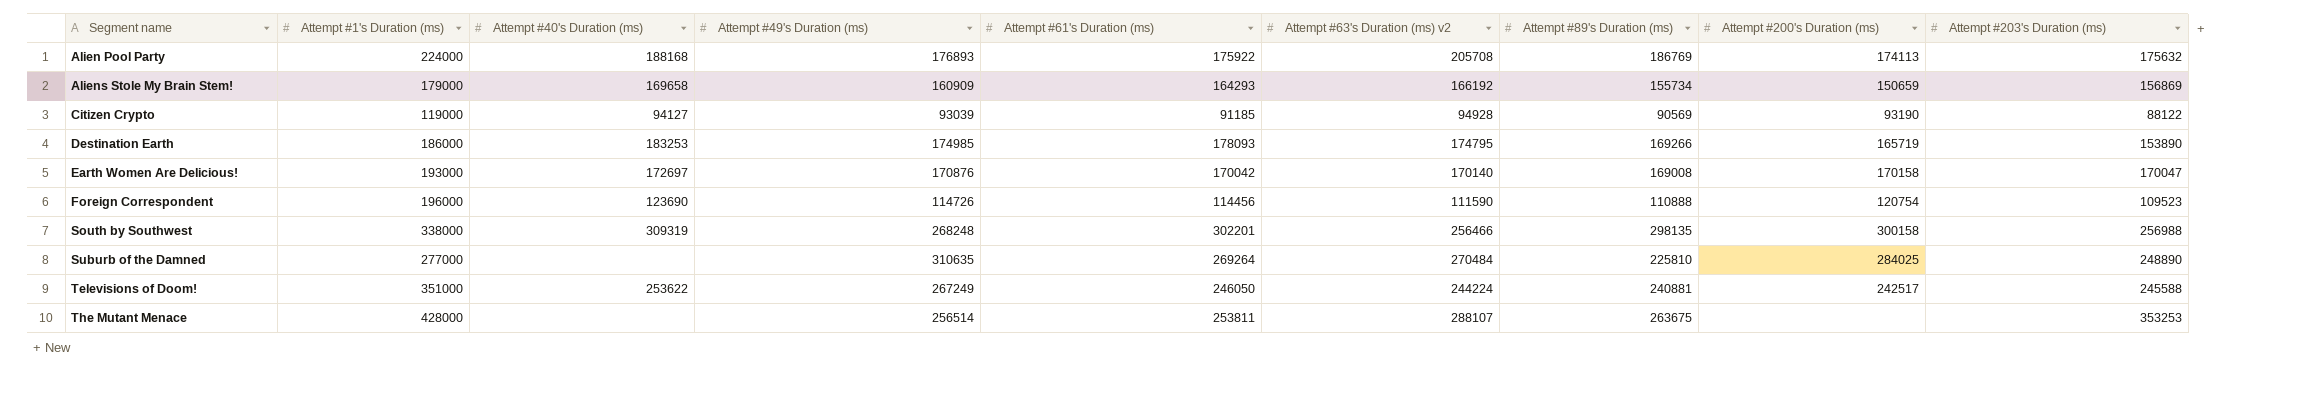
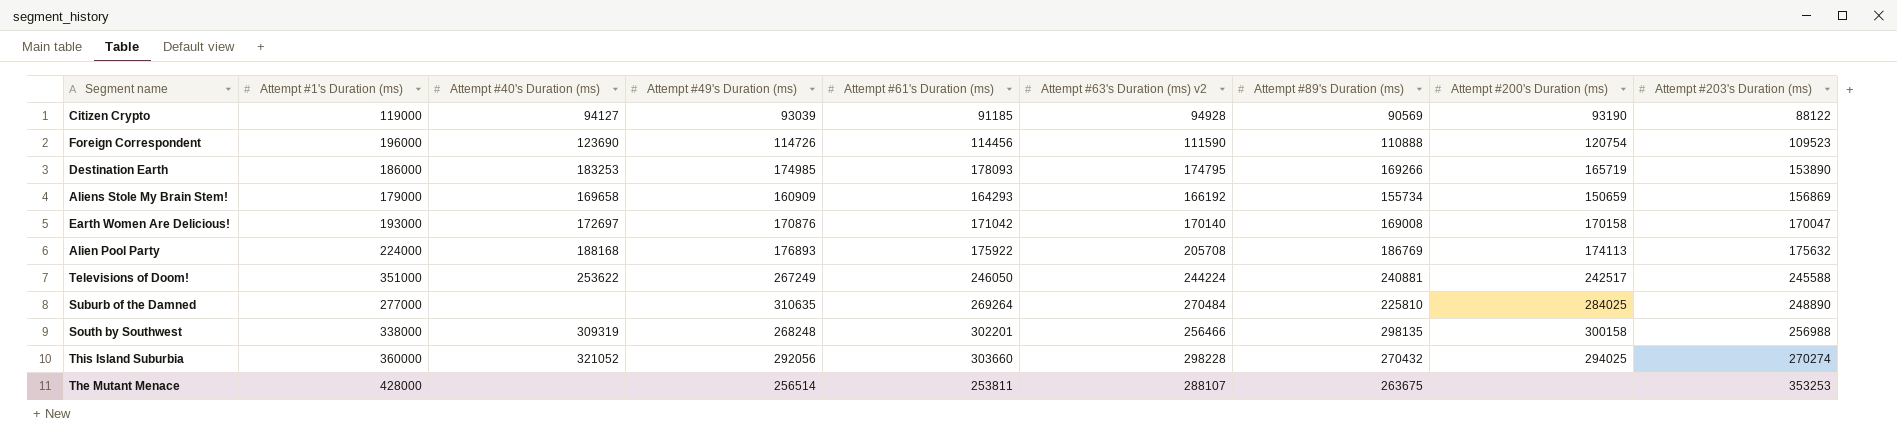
row order: Segment name ascending -> Attempt #203's Duration (ms) ascending
Earth Women Are Delicious! | Attempt #61's Duration (ms): 170042 -> 171042
row This Island Suburbia: none -> 360000 | 321052 | 292056 | 303660 | 298228 | 270432 | 294025 | 270274

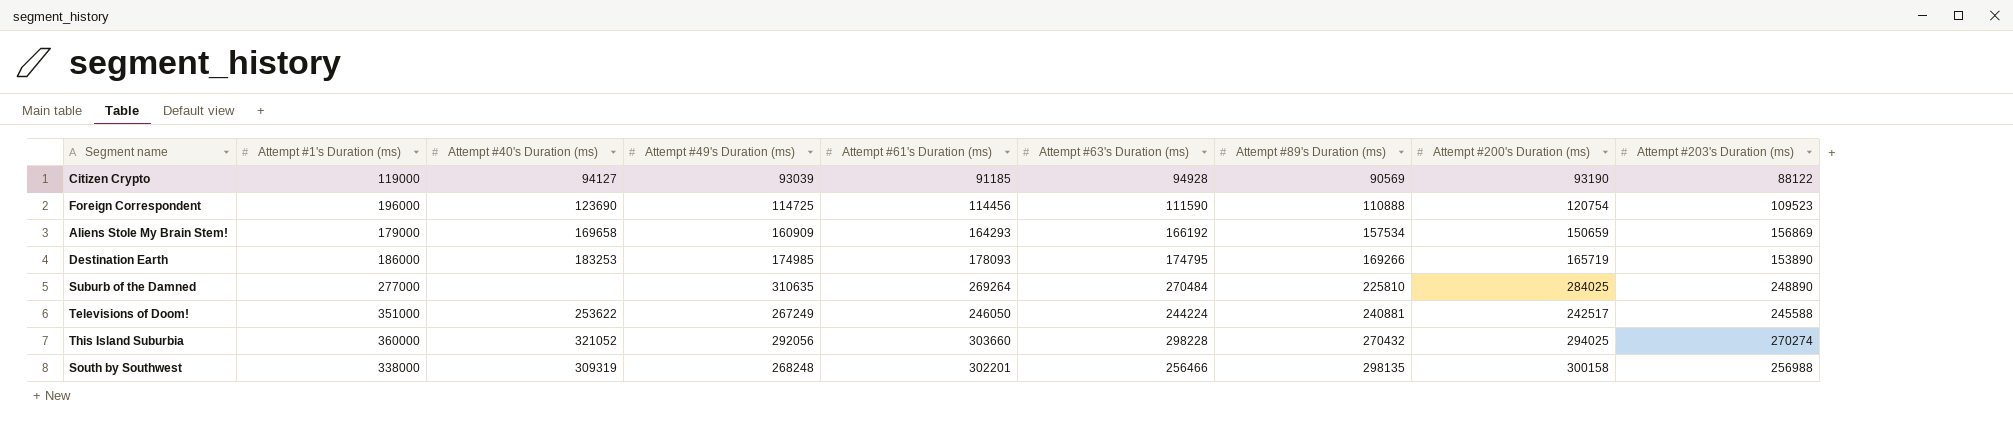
row order: Attempt #203's Duration (ms) ascending -> Attempt #89's Duration (ms) ascending
column name: Attempt #63's Duration (ms) v2 -> Attempt #63's Duration (ms)
row Earth Women Are Delicious!: 193000 | 172697 | 170876 | 171042 | 170140 | 169008 | 170158 | 170047 -> none
row Alien Pool Party: 224000 | 188168 | 176893 | 175922 | 205708 | 186769 | 174113 | 175632 -> none
row The Mutant Menace: 428000 | none | 256514 | 253811 | 288107 | 263675 | none | 353253 -> none
Foreign Correspondent | Attempt #49's Duration (ms): 114726 -> 114725
Aliens Stole My Brain Stem! | Attempt #89's Duration (ms): 155734 -> 157534

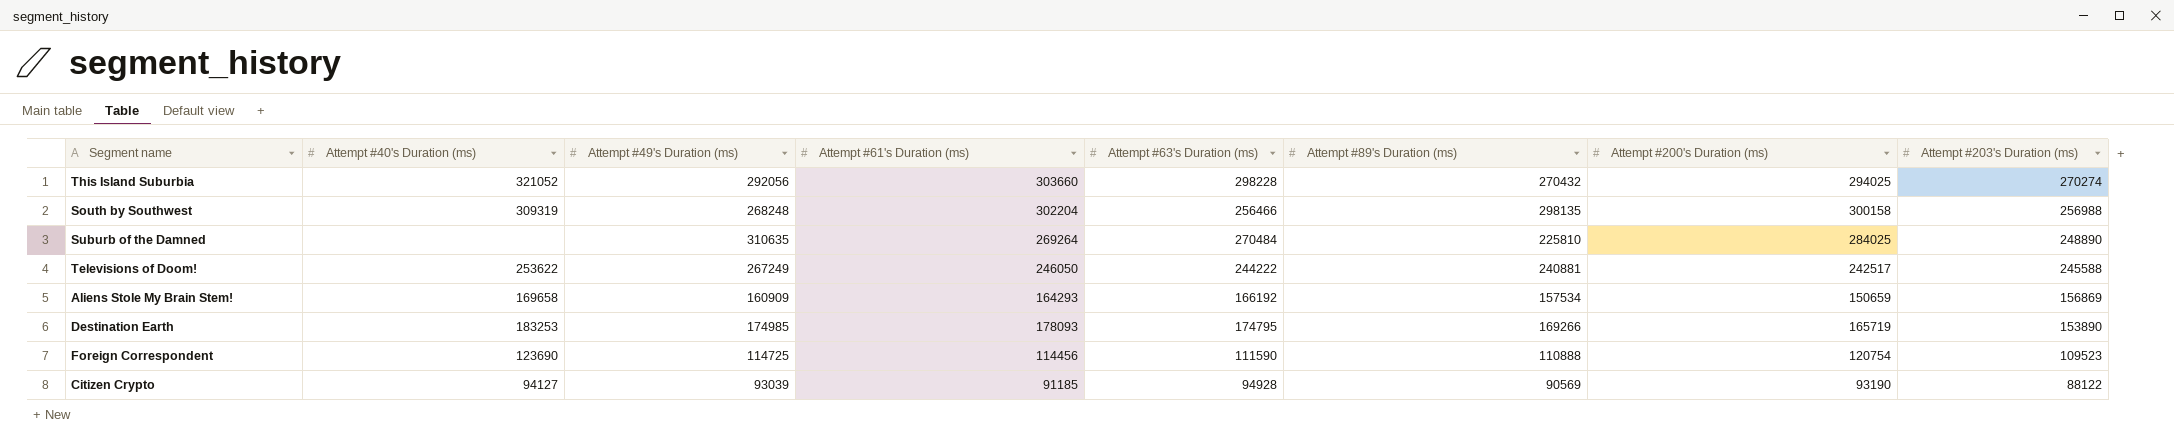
row order: Attempt #89's Duration (ms) ascending -> Attempt #203's Duration (ms) descending
column Attempt #1's Duration (ms) | position: 2 -> none
South by Southwest | Attempt #61's Duration (ms): 302201 -> 302204
Televisions of Doom! | Attempt #63's Duration (ms): 244224 -> 244222

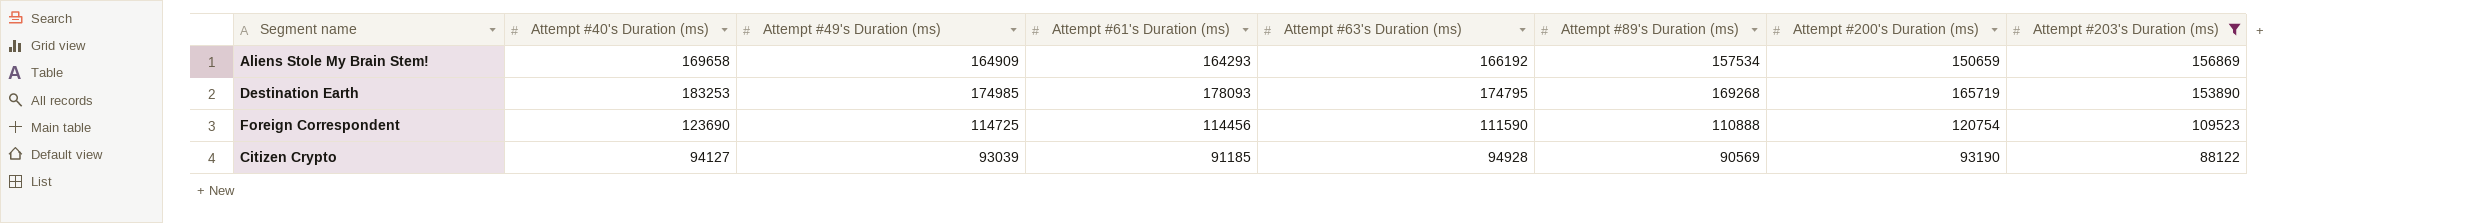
filter: none -> Attempt #203's Duration (ms) <= 156869
Aliens Stole My Brain Stem! | Attempt #49's Duration (ms): 160909 -> 164909
Destination Earth | Attempt #89's Duration (ms): 169266 -> 169268

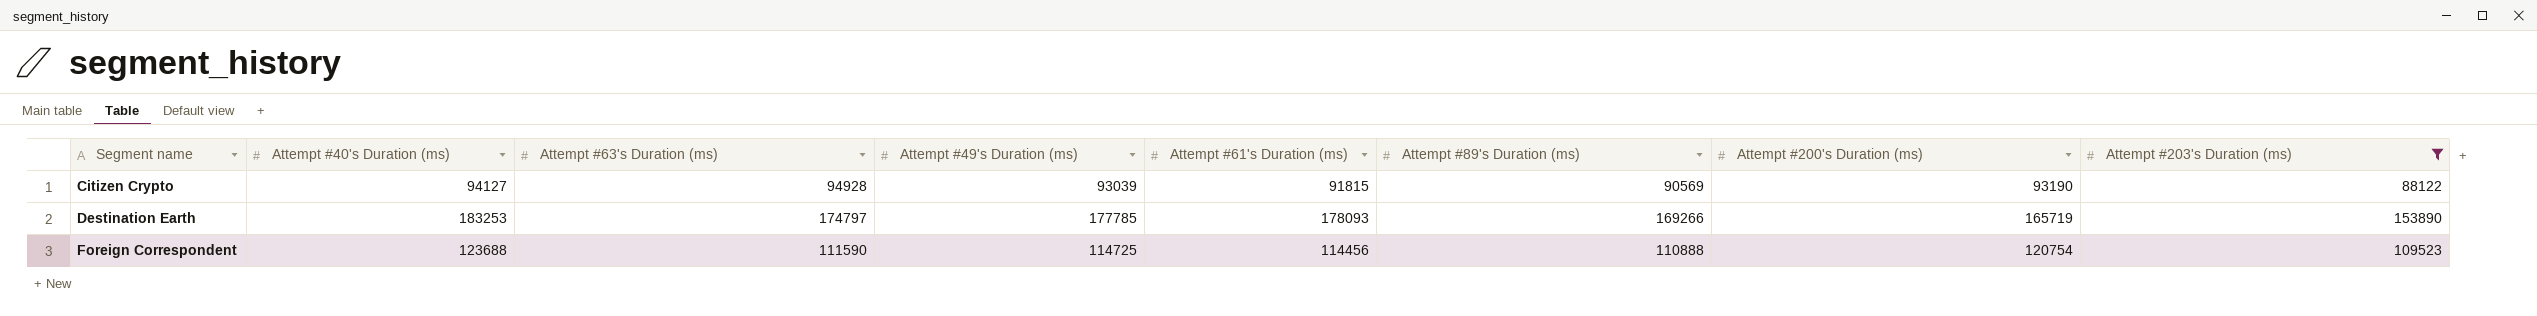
row order: Attempt #203's Duration (ms) descending -> Segment name ascending
column Attempt #63's Duration (ms) | position: 5 -> 3
row Aliens Stole My Brain Stem!: 169658 | 164909 | 164293 | 166192 | 157534 | 150659 | 156869 -> none
Citizen Crypto | Attempt #61's Duration (ms): 91185 -> 91815
Destination Earth | Attempt #63's Duration (ms): 174795 -> 174797
Destination Earth | Attempt #49's Duration (ms): 174985 -> 177785
Destination Earth | Attempt #89's Duration (ms): 169268 -> 169266
Foreign Correspondent | Attempt #40's Duration (ms): 123690 -> 123688

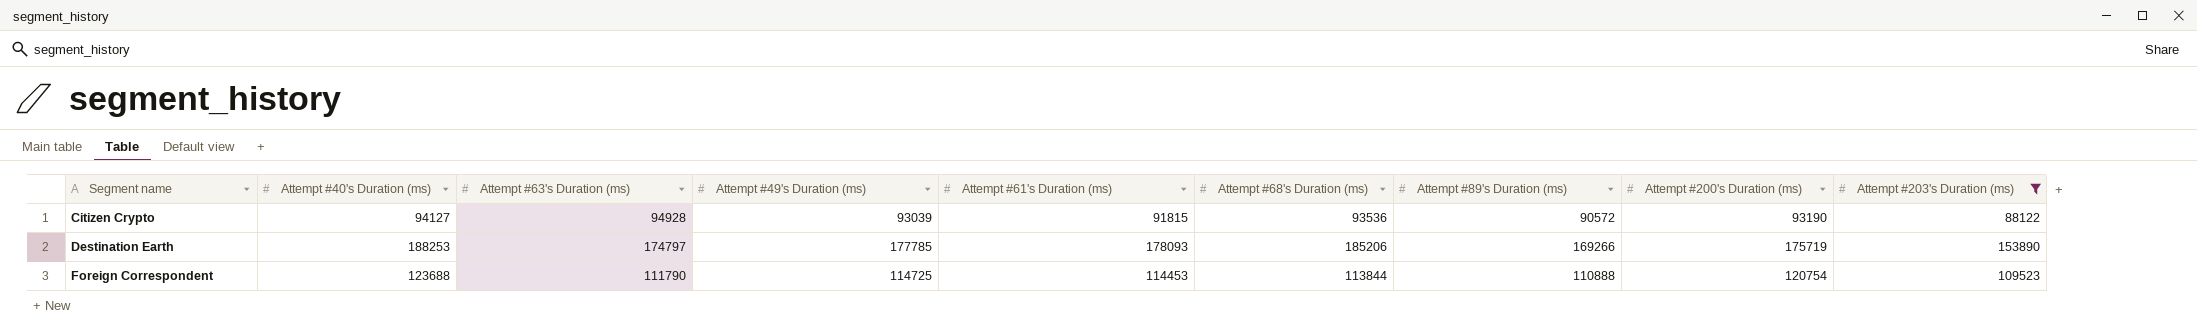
column Attempt #68's Duration (ms) | position: none -> 6
Citizen Crypto | Attempt #89's Duration (ms): 90569 -> 90572
Destination Earth | Attempt #40's Duration (ms): 183253 -> 188253
Destination Earth | Attempt #200's Duration (ms): 165719 -> 175719
Foreign Correspondent | Attempt #63's Duration (ms): 111590 -> 111790
Foreign Correspondent | Attempt #61's Duration (ms): 114456 -> 114453

